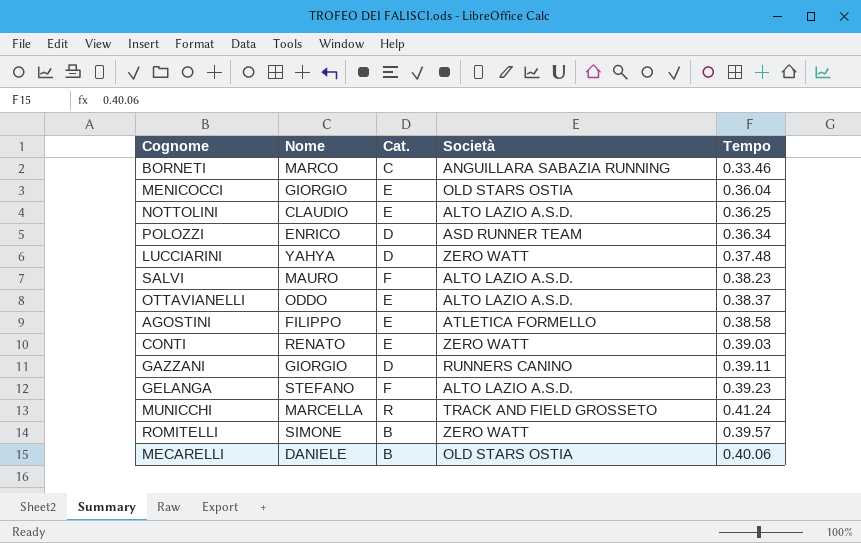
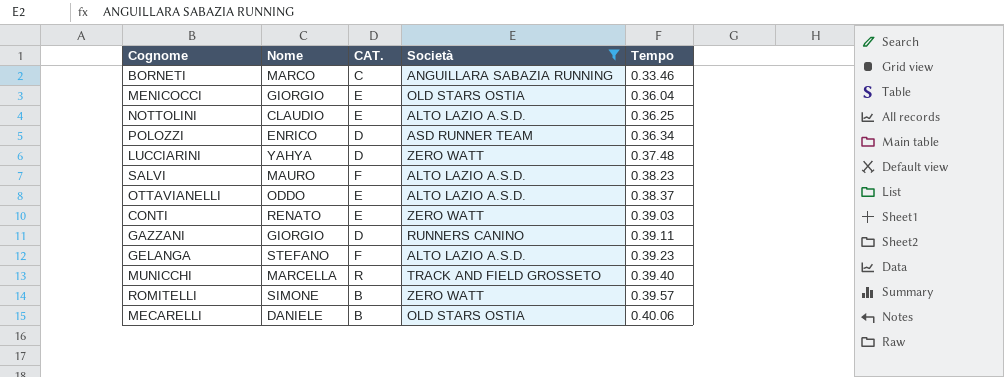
filter: none -> Società != ATLETICA FORMELLO
column name: Cat. -> CAT.
MUNICCHI | Tempo: 0.41.24 -> 0.39.40

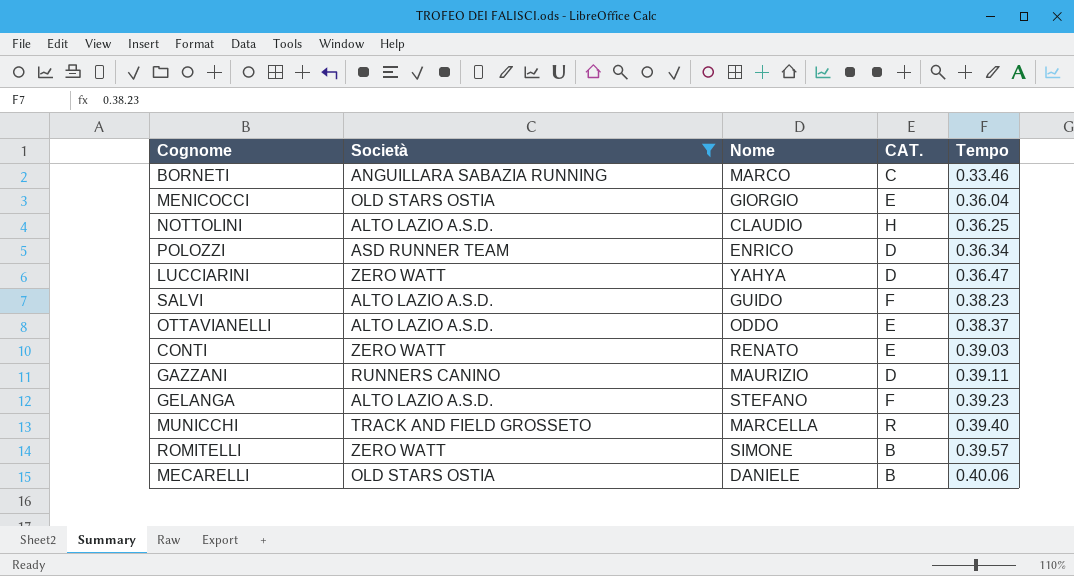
column Società | position: 4 -> 2
NOTTOLINI | CAT.: E -> H
LUCCIARINI | Tempo: 0.37.48 -> 0.36.47
SALVI | Nome: MAURO -> GUIDO
GAZZANI | Nome: GIORGIO -> MAURIZIO

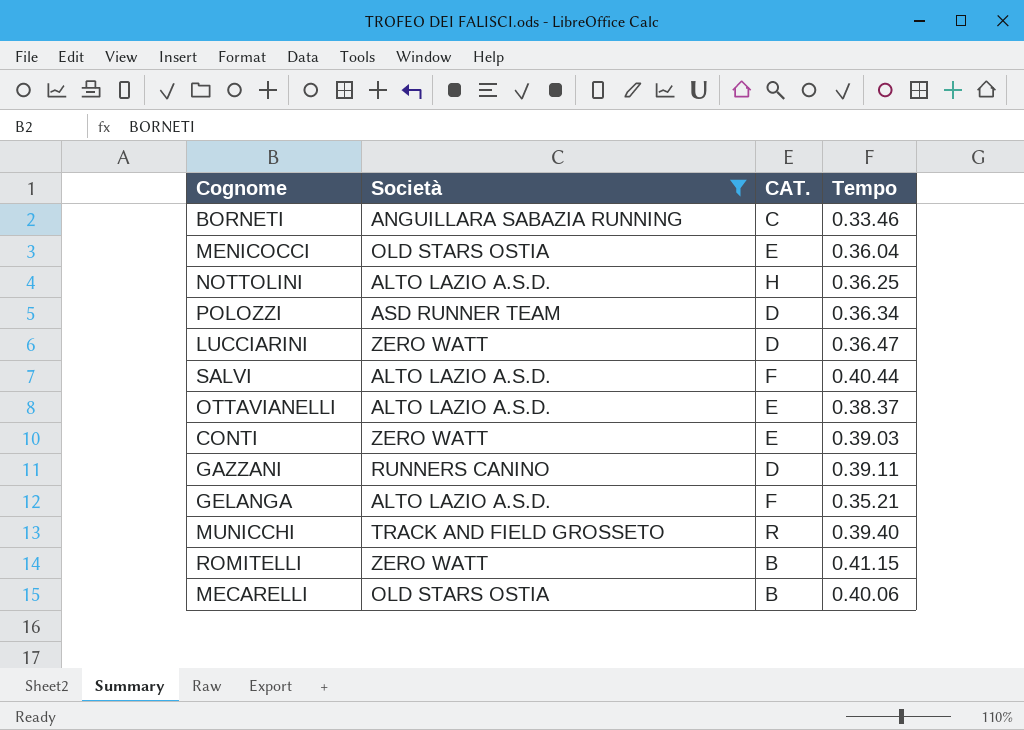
column Nome | position: 3 -> none
SALVI | Tempo: 0.38.23 -> 0.40.44
GELANGA | Tempo: 0.39.23 -> 0.35.21
ROMITELLI | Tempo: 0.39.57 -> 0.41.15

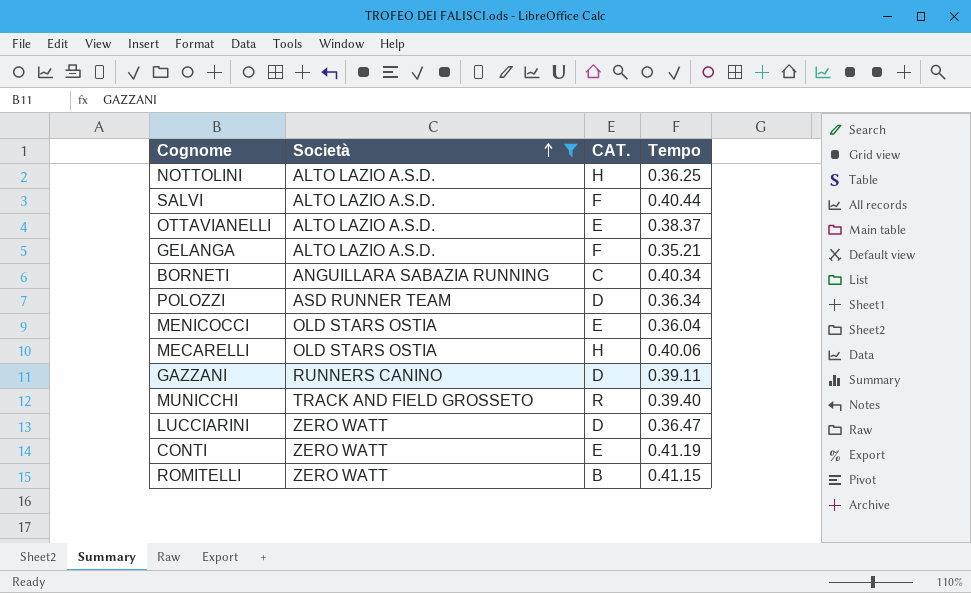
row order: none -> Società ascending
BORNETI | Tempo: 0.33.46 -> 0.40.34
MECARELLI | CAT.: B -> H
CONTI | Tempo: 0.39.03 -> 0.41.19

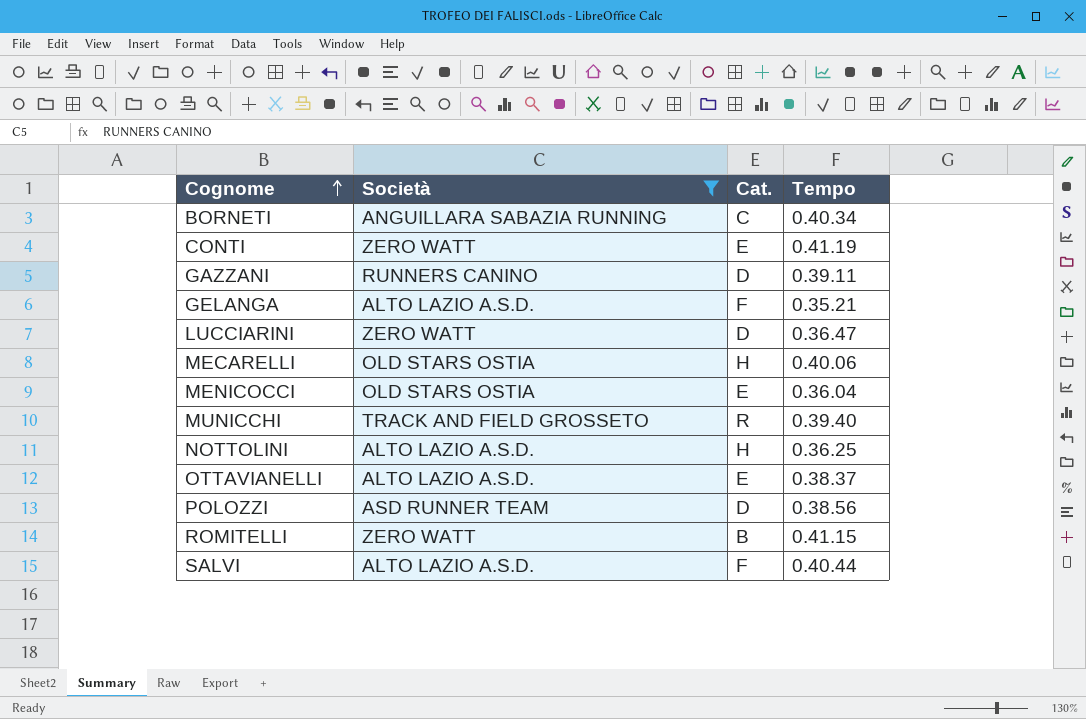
row order: Società ascending -> Cognome ascending
column name: CAT. -> Cat.
POLOZZI | Tempo: 0.36.34 -> 0.38.56

